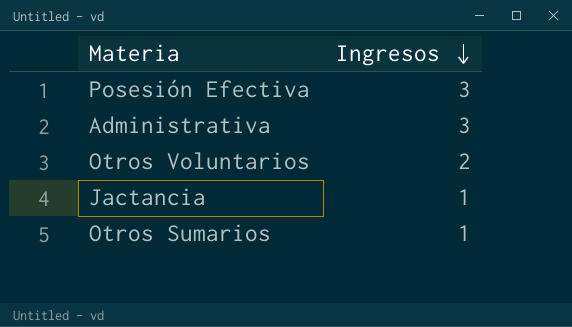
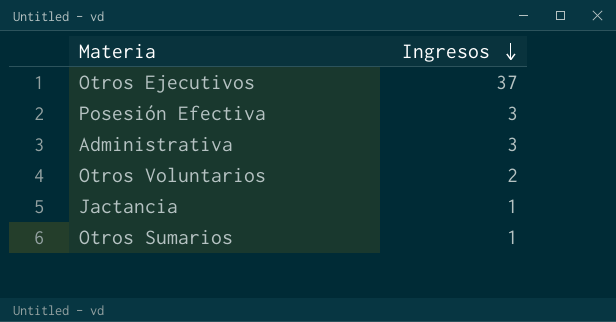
row Otros Ejecutivos: none -> 37

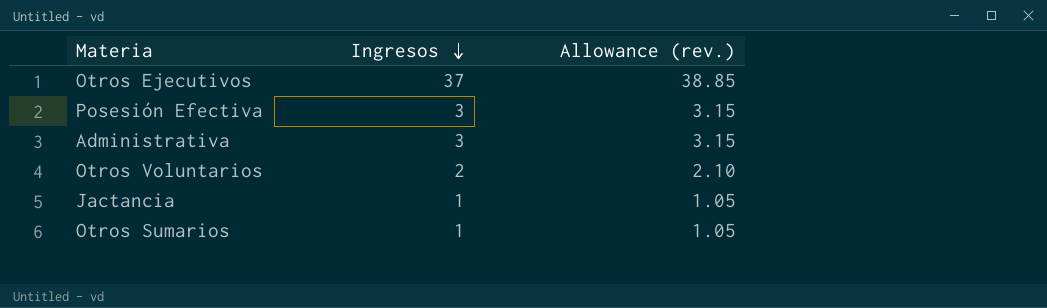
column Allowance (rev.) | formula: none -> [Ingresos] * 1.05

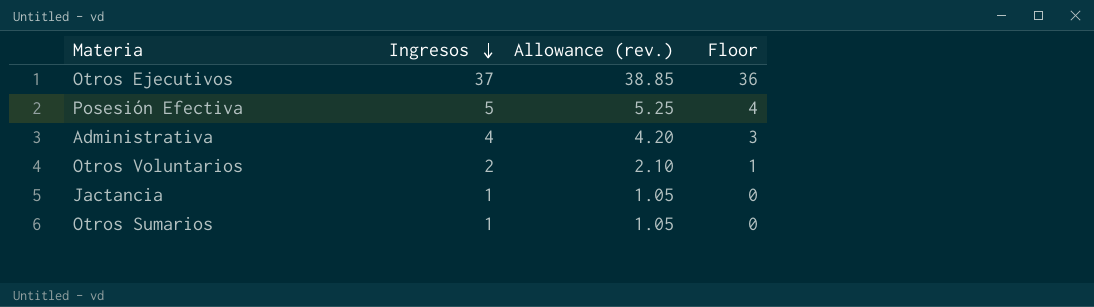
column Floor | formula: none -> [Ingresos] - 1
Posesión Efectiva | Ingresos: 3 -> 5
Posesión Efectiva | Allowance (rev.): 3.15 -> 5.25
Administrativa | Ingresos: 3 -> 4
Administrativa | Allowance (rev.): 3.15 -> 4.20

